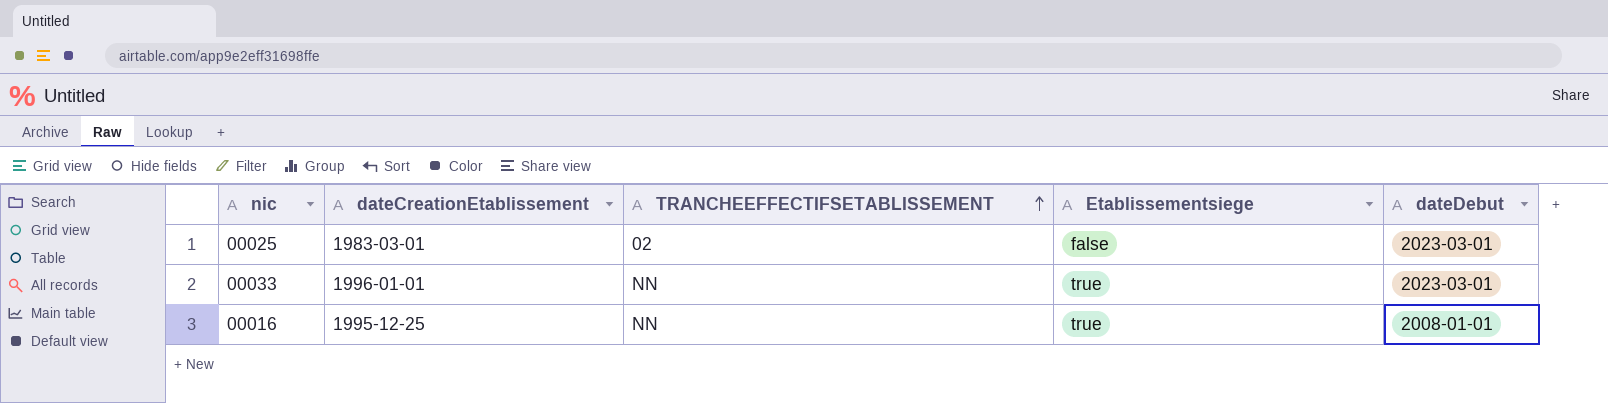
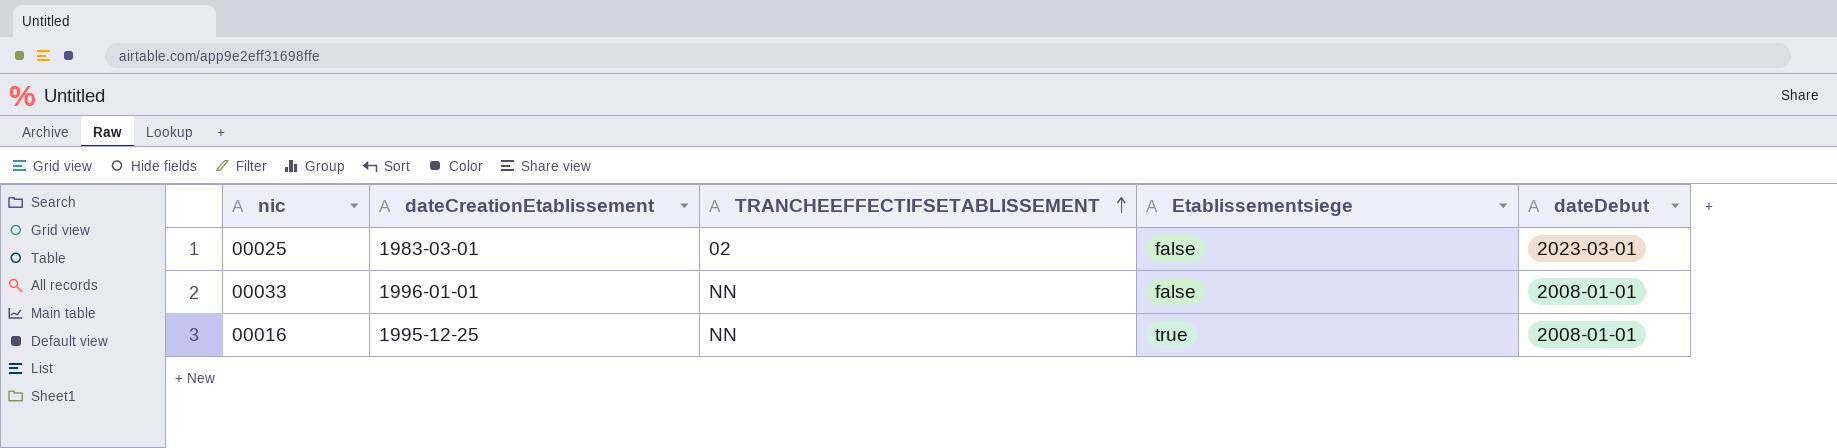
00033 | Etablissementsiege: true -> false
00033 | dateDebut: 2023-03-01 -> 2008-01-01

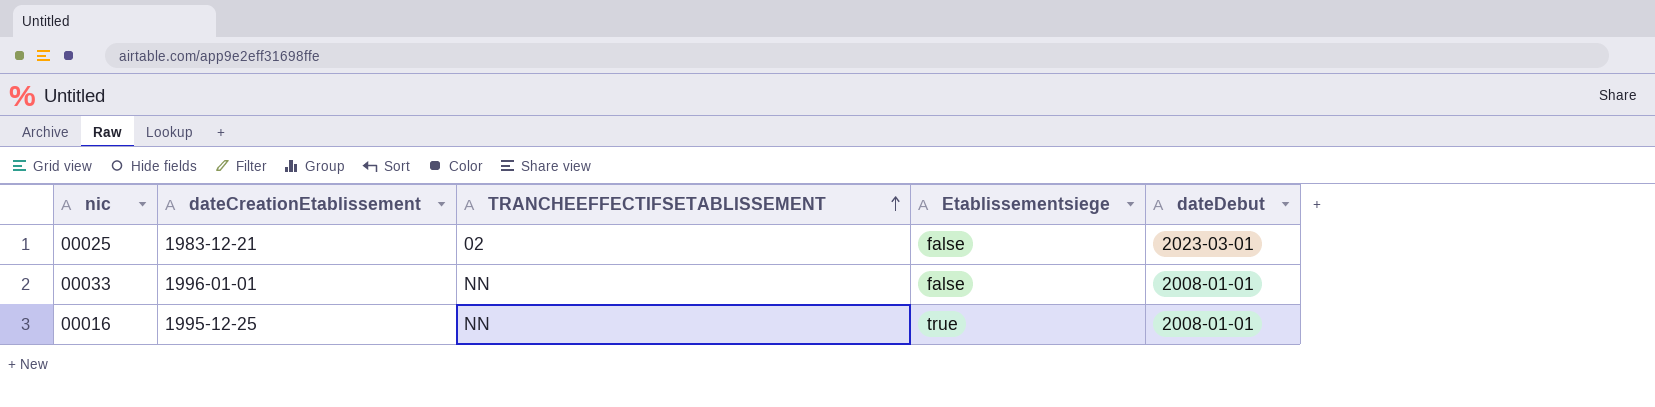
00025 | dateCreationEtablissement: 1983-03-01 -> 1983-12-21

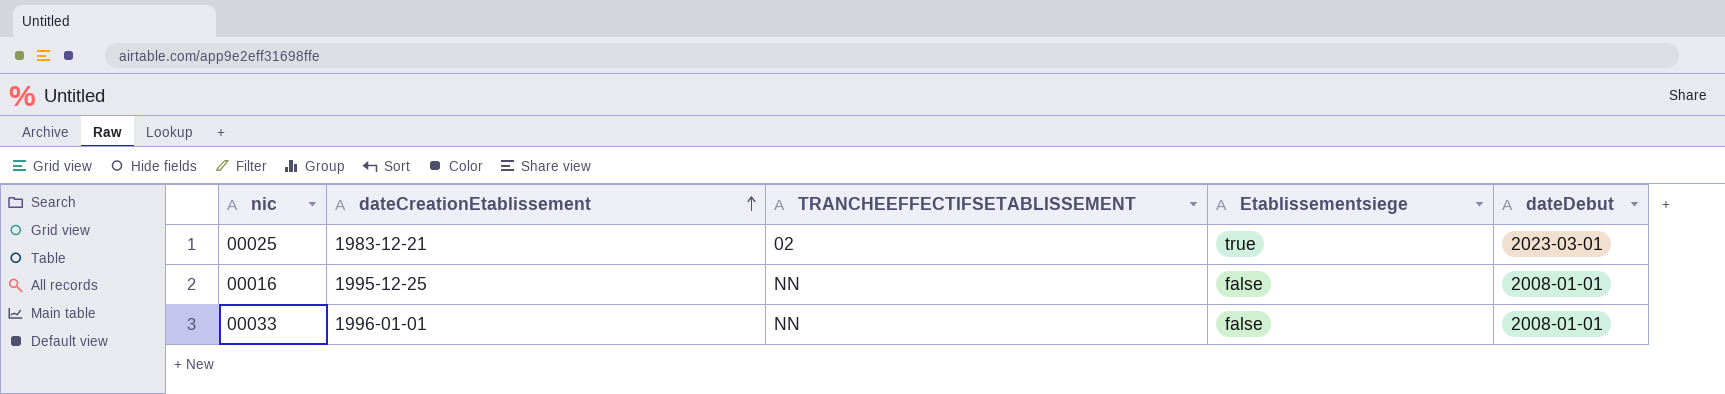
row order: TRANCHEEFFECTIFSETABLISSEMENT ascending -> dateCreationEtablissement ascending
00025 | Etablissementsiege: false -> true
00016 | Etablissementsiege: true -> false

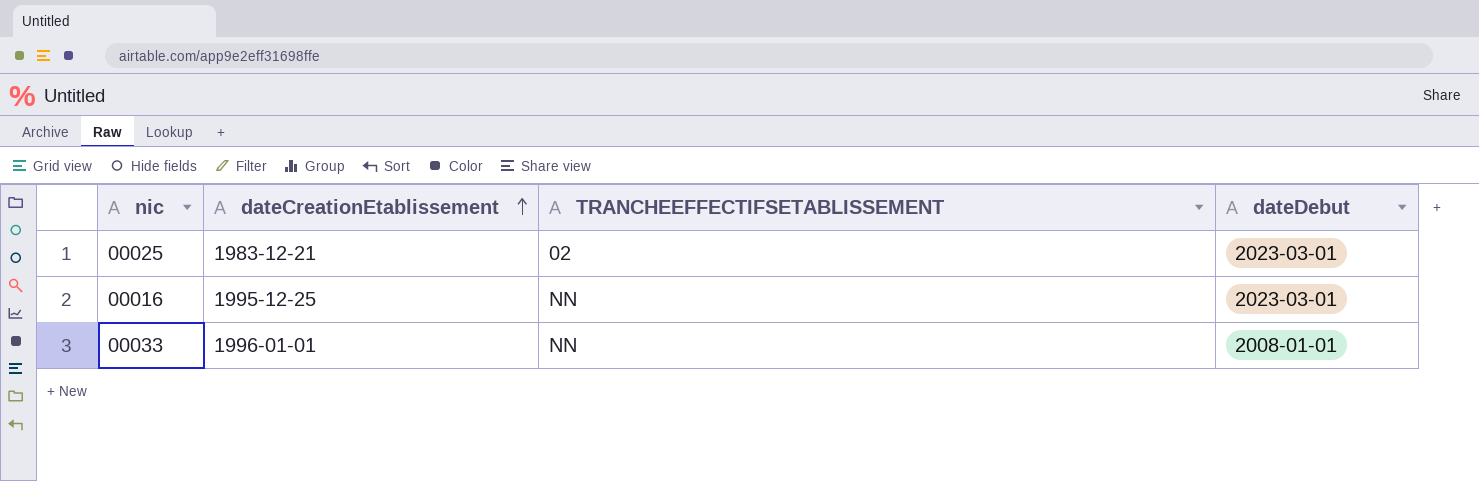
column Etablissementsiege | position: 4 -> none
00016 | dateDebut: 2008-01-01 -> 2023-03-01

